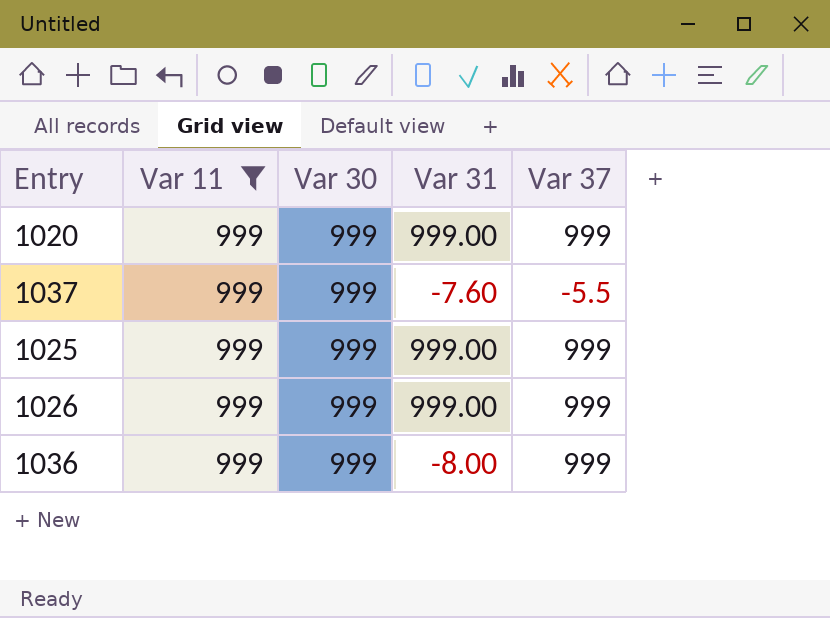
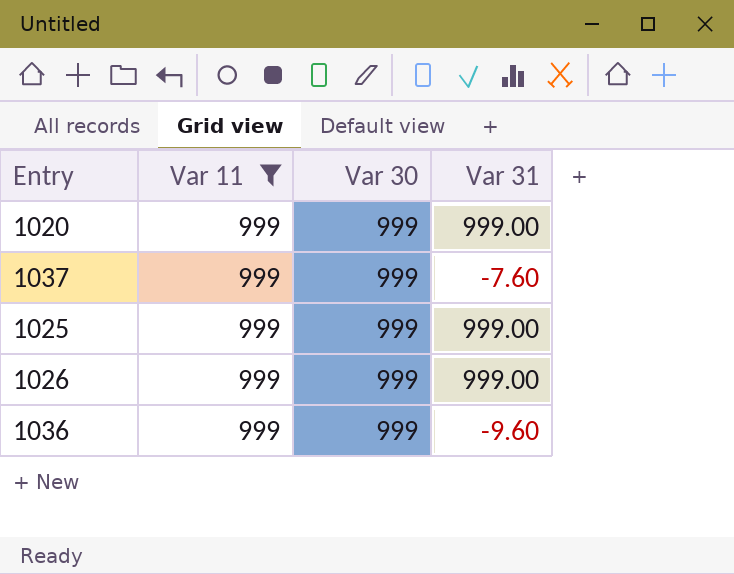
column Var 37 | position: 5 -> none
1036 | Var 31: -8.00 -> -9.60

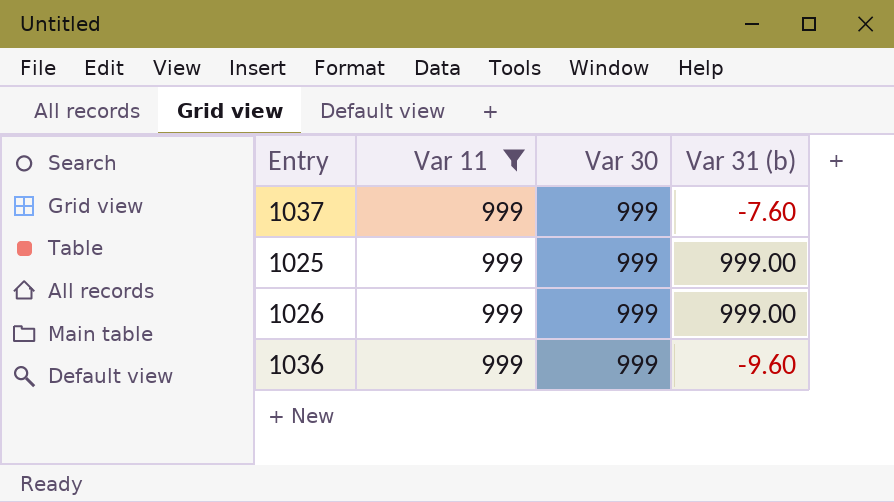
column name: Var 31 -> Var 31 (b)
row 1020: 999 | 999 | 999.00 -> none

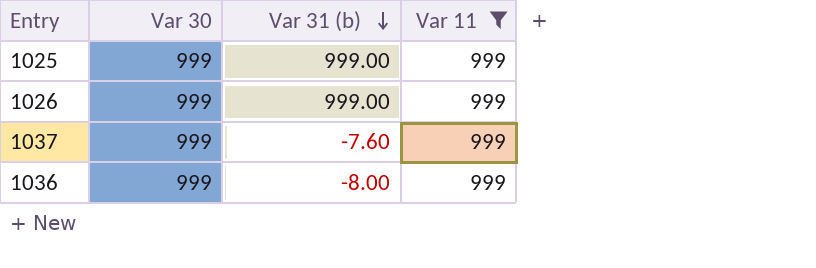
row order: none -> Var 31 (b) descending
column Var 11 | position: 2 -> 4
1036 | Var 31 (b): -9.60 -> -8.00

